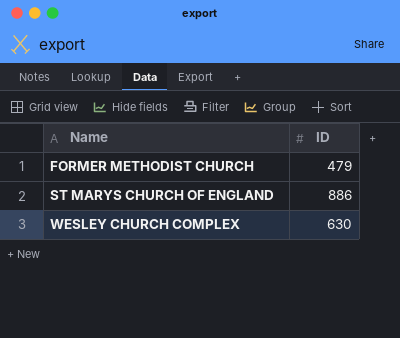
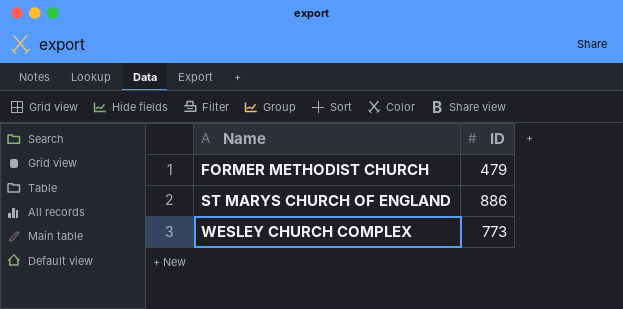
WESLEY CHURCH COMPLEX | ID: 630 -> 773

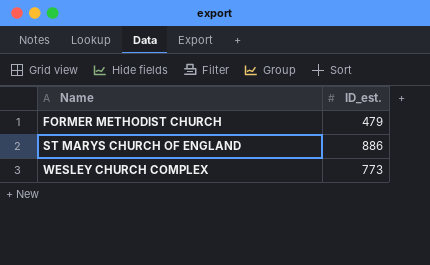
column name: ID -> ID_est.

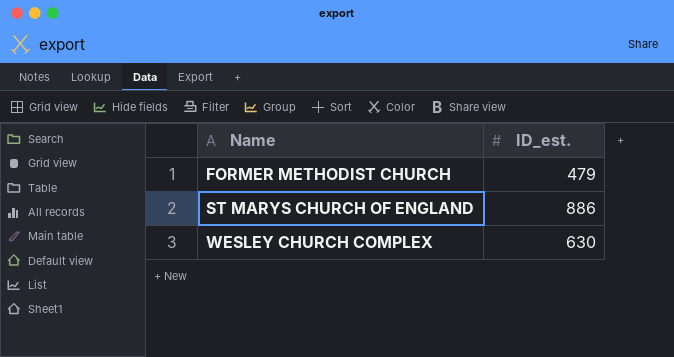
WESLEY CHURCH COMPLEX | ID_est.: 773 -> 630

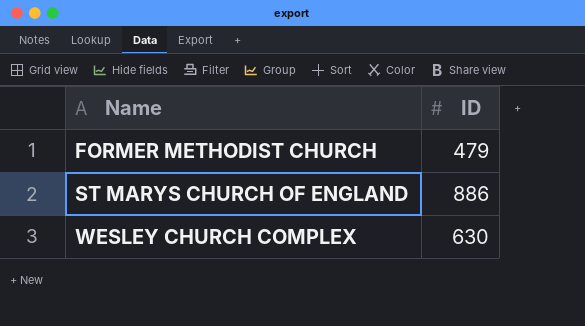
column name: ID_est. -> ID

